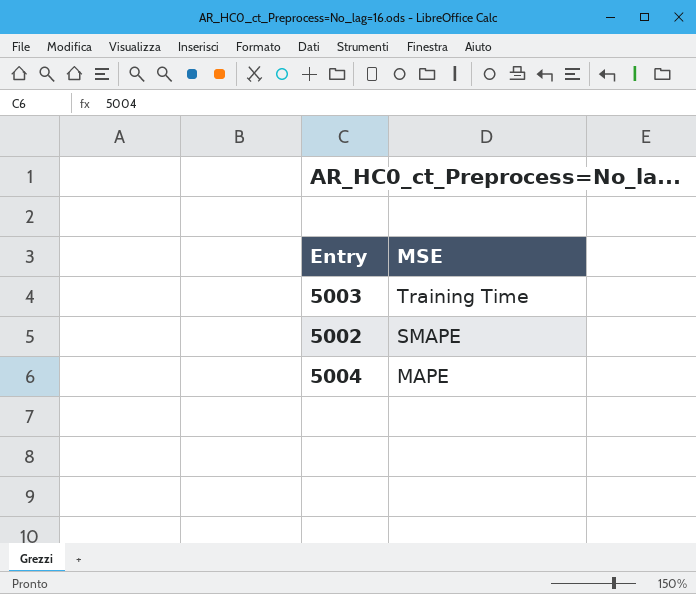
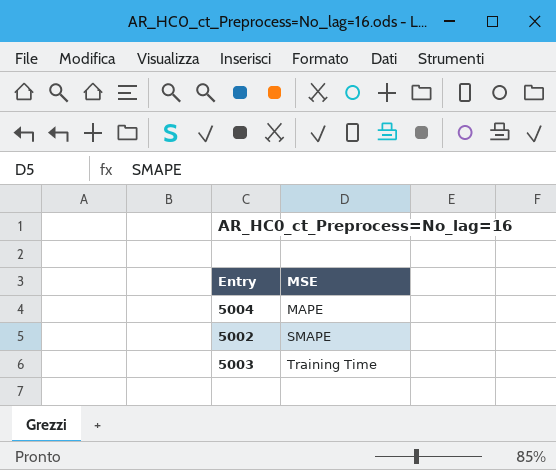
row order: MSE descending -> MSE ascending

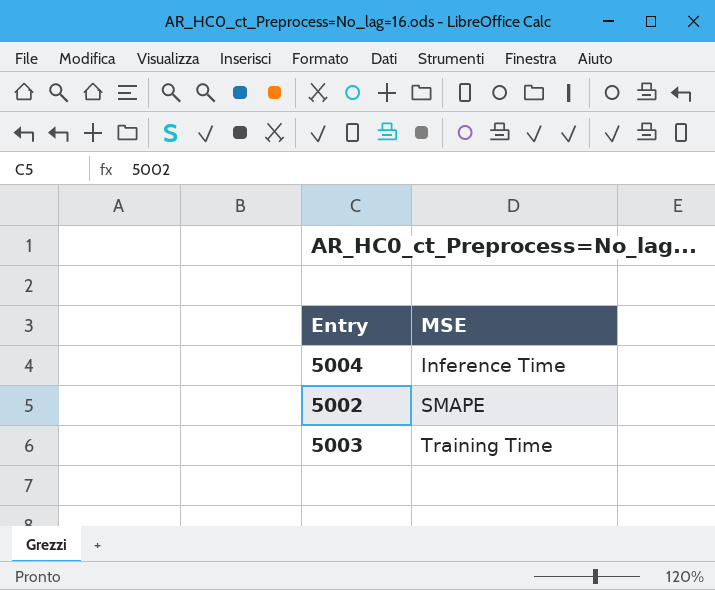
5004 | MSE: MAPE -> Inference Time

